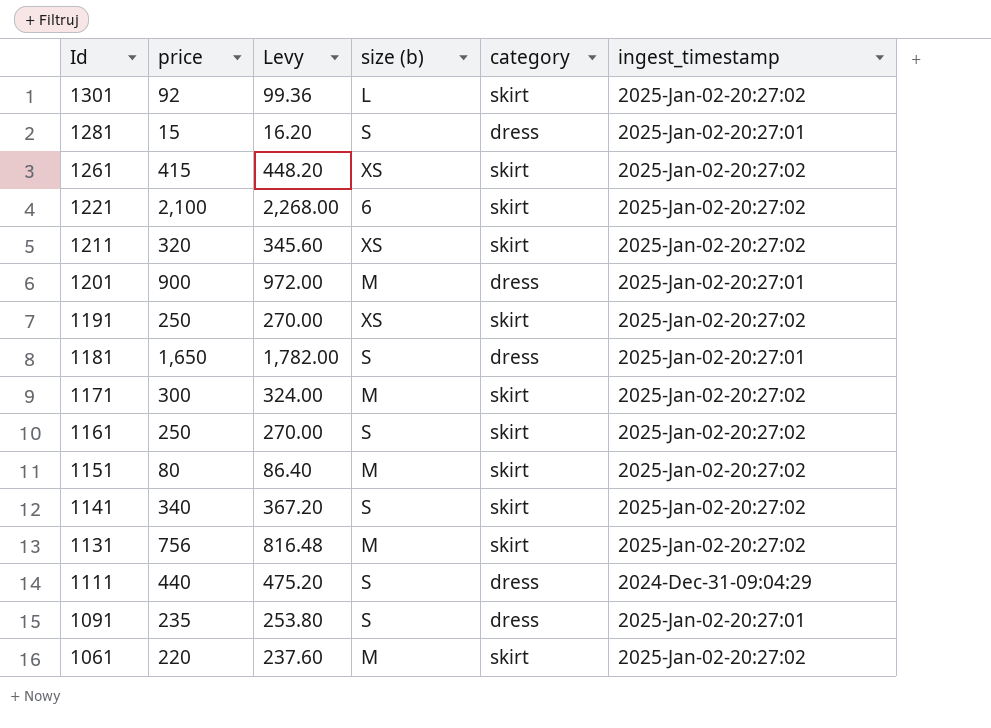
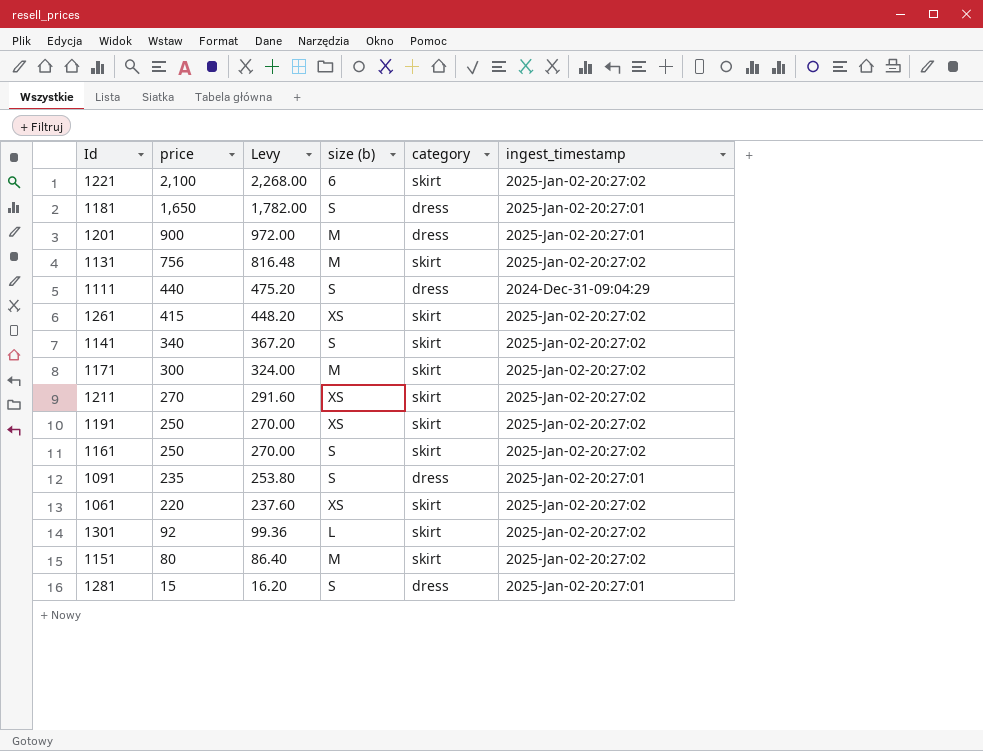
row order: Id descending -> price descending
1211 | price: 320 -> 270
1211 | Levy: 345.60 -> 291.60
1061 | size (b): M -> XS

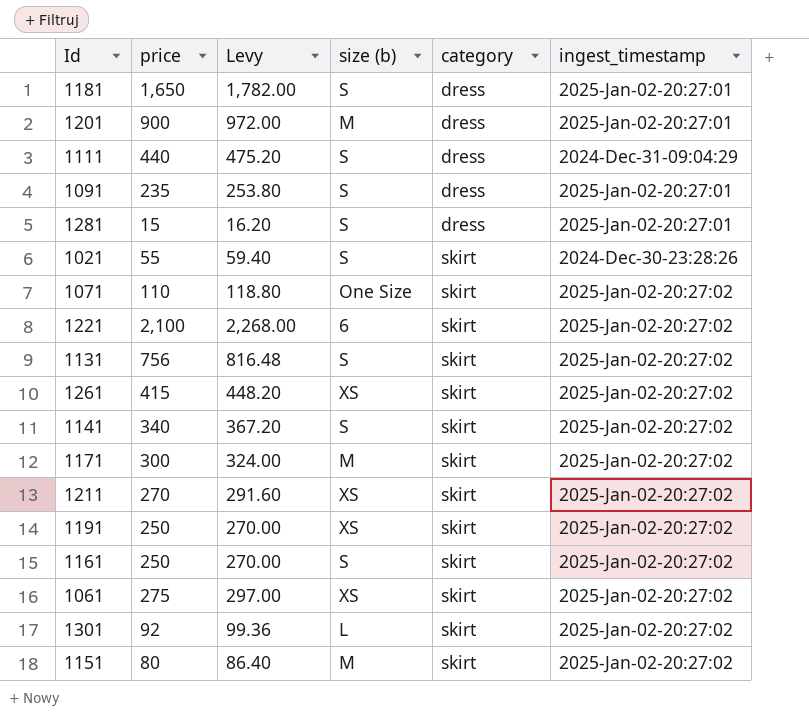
row order: price descending -> category ascending
row 1021: none -> 55 | 59.40 | S | skirt | 2024-Dec-30-23:28:26
row 1071: none -> 110 | 118.80 | One Size | skirt | 2025-Jan-02-20:27:02
1131 | size (b): M -> S
1061 | price: 220 -> 275
1061 | Levy: 237.60 -> 297.00

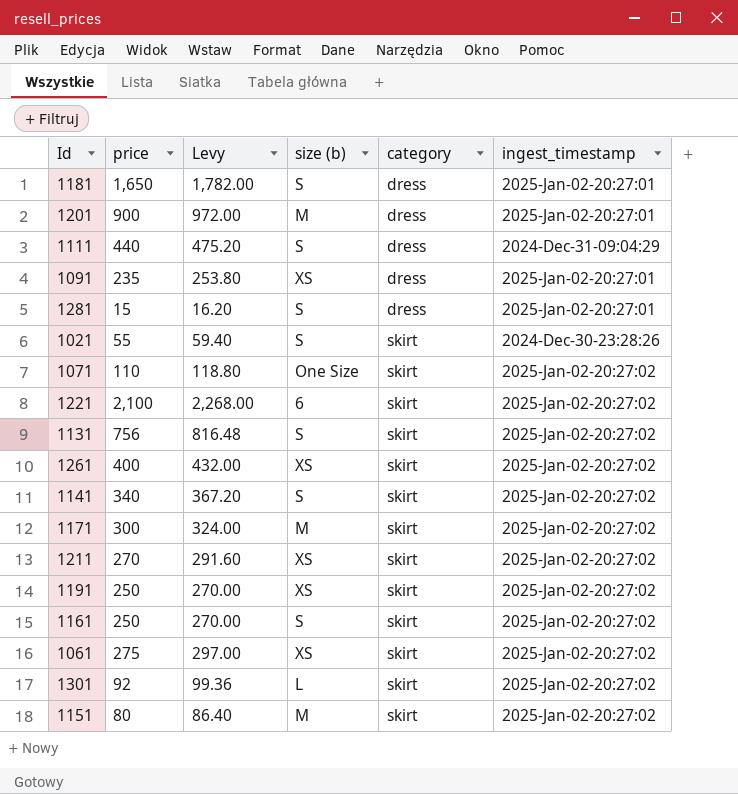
1091 | size (b): S -> XS
1261 | price: 415 -> 400
1261 | Levy: 448.20 -> 432.00

